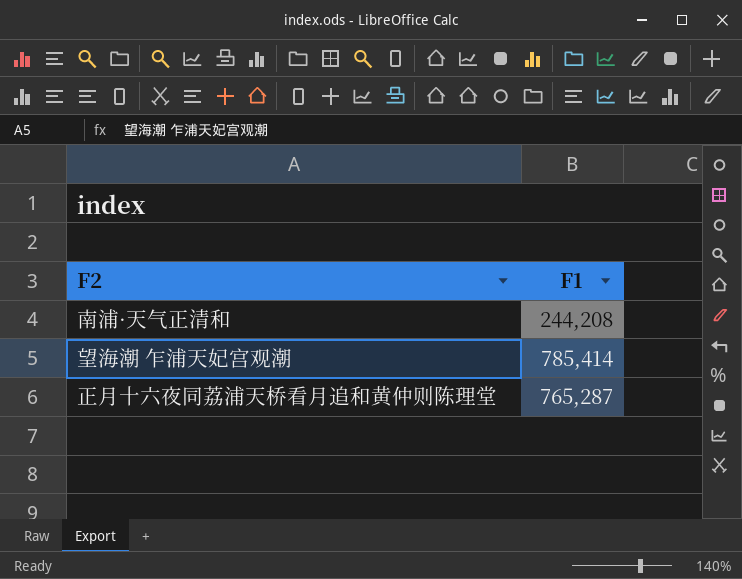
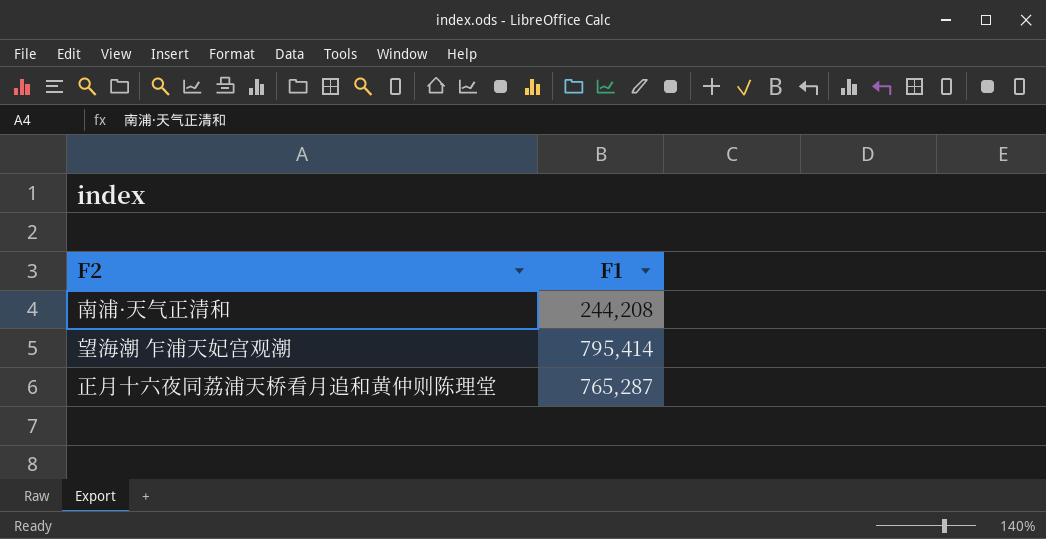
望海潮 乍浦天妃宫观潮 | F1: 785,414 -> 795,414

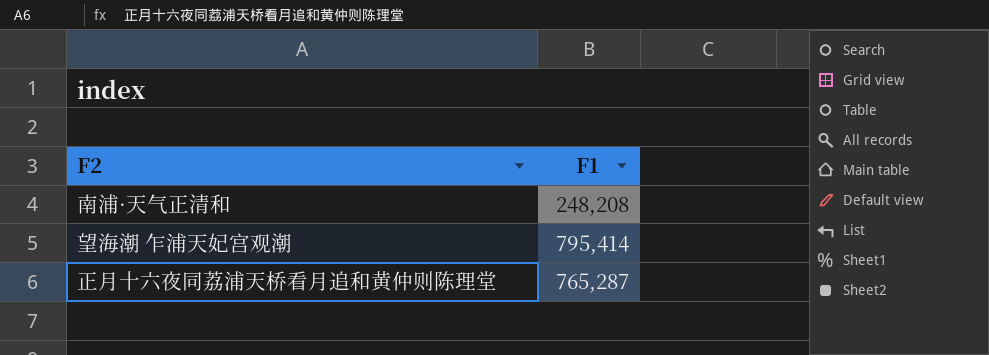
南浦·天气正清和 | F1: 244,208 -> 248,208

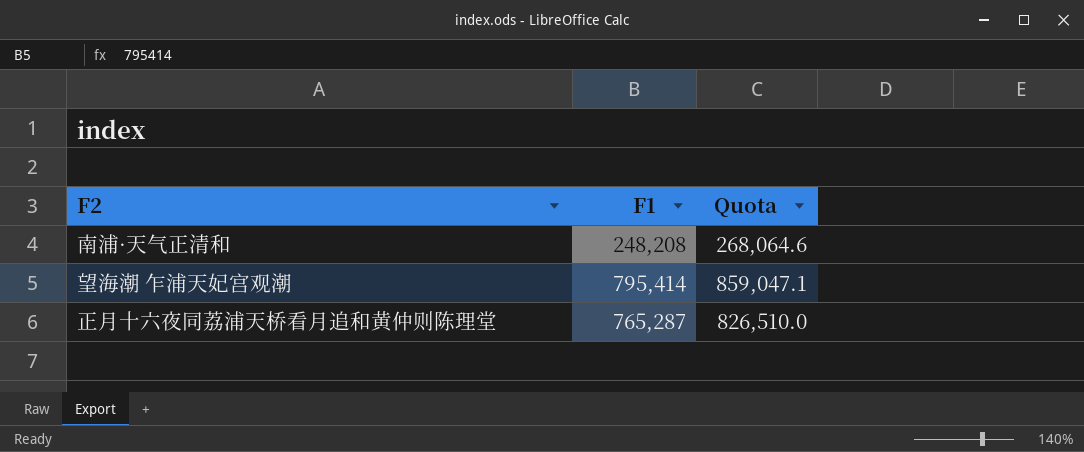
column Quota | formula: none -> [F1] * 1.08

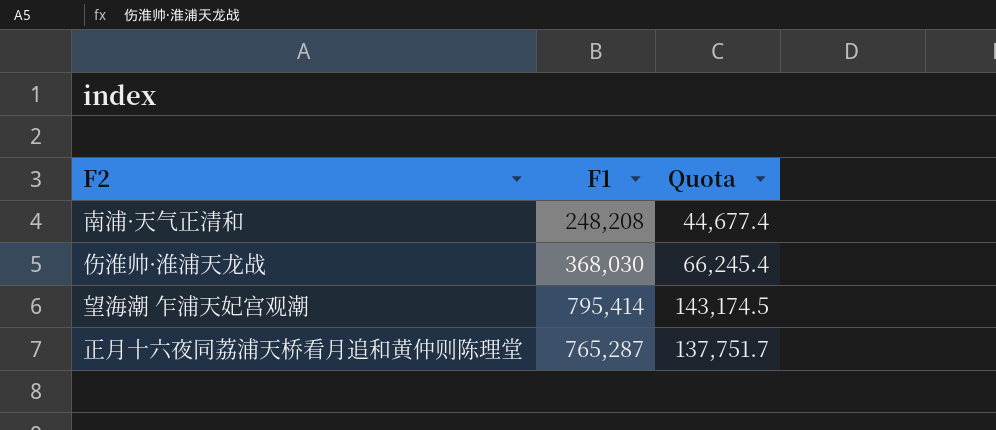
column Quota | formula: [F1] * 1.08 -> [F1] * 0.18
row 伤淮帅·淮浦天龙战: none -> 368,030 | 66,245.4

